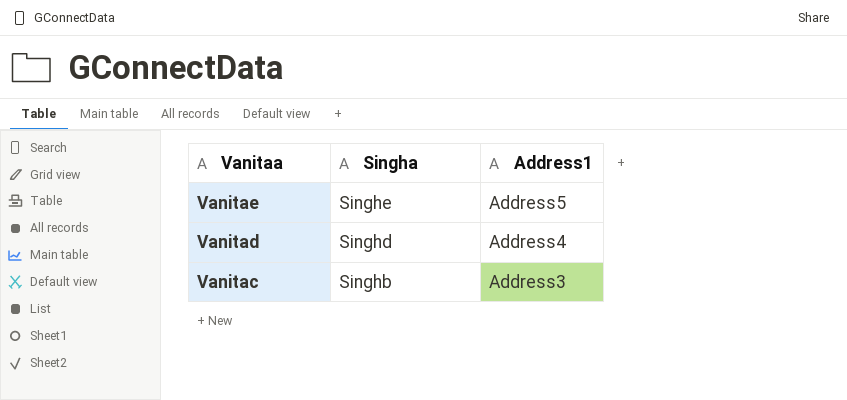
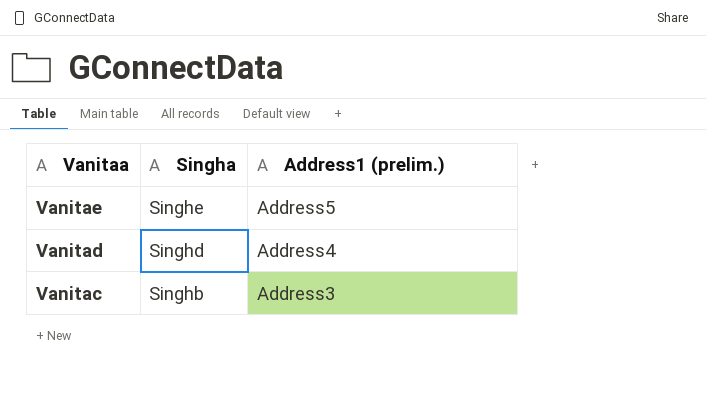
column name: Address1 -> Address1 (prelim.)

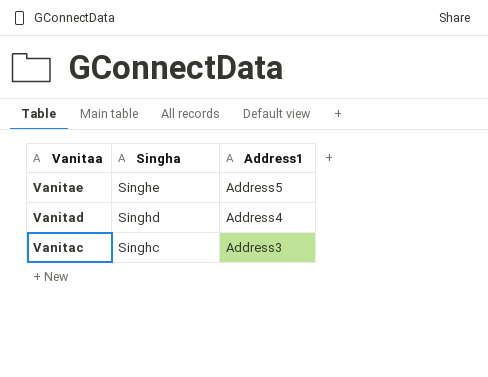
column name: Address1 (prelim.) -> Address1
Vanitac | Singha: Singhb -> Singhc

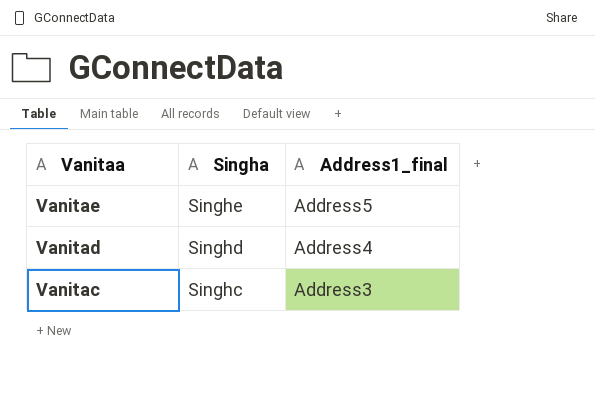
column name: Address1 -> Address1_final

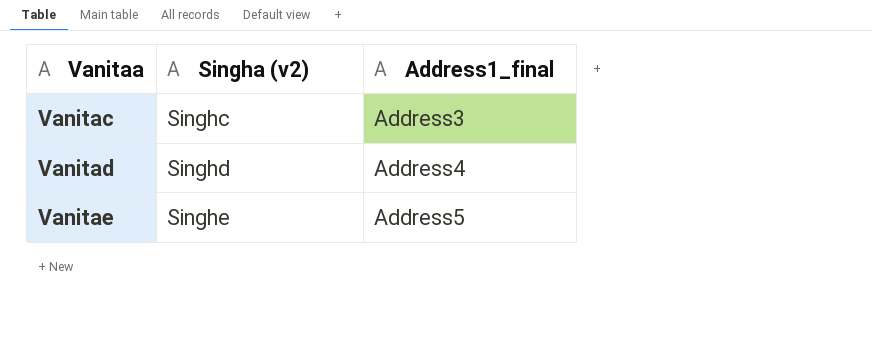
row order: Vanitaa descending -> Vanitaa ascending
column name: Singha -> Singha (v2)

